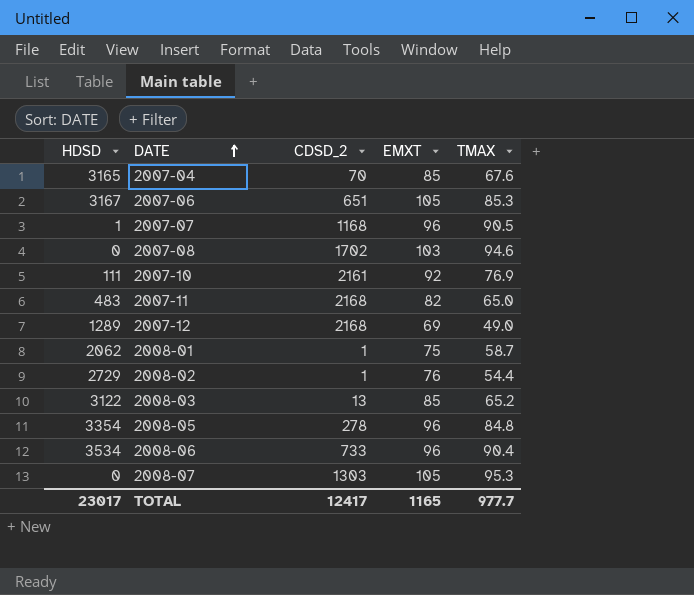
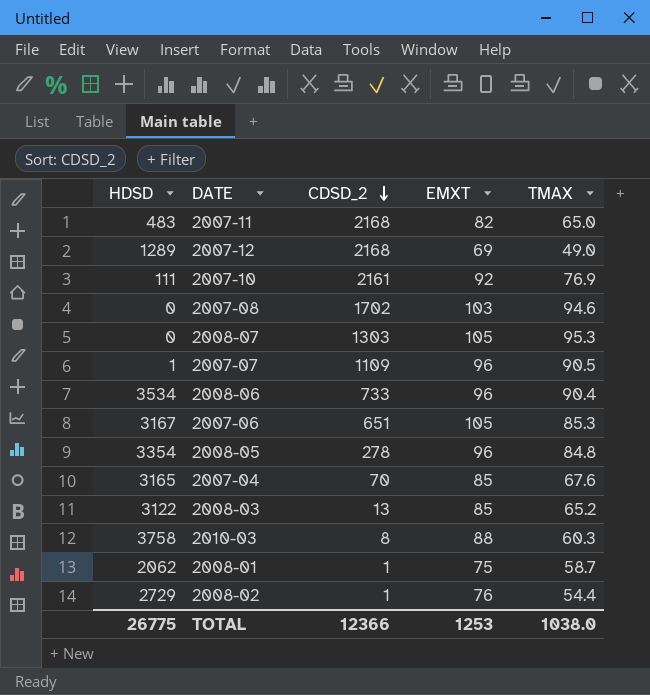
row order: DATE ascending -> CDSD_2 descending
2007-07 | CDSD_2: 1168 -> 1109
row 2010-03: none -> 3758 | 8 | 88 | 60.3
TOTAL | HDSD: 23017 -> 26775
TOTAL | CDSD_2: 12417 -> 12366
TOTAL | EMXT: 1165 -> 1253
TOTAL | TMAX: 977.7 -> 1038.0

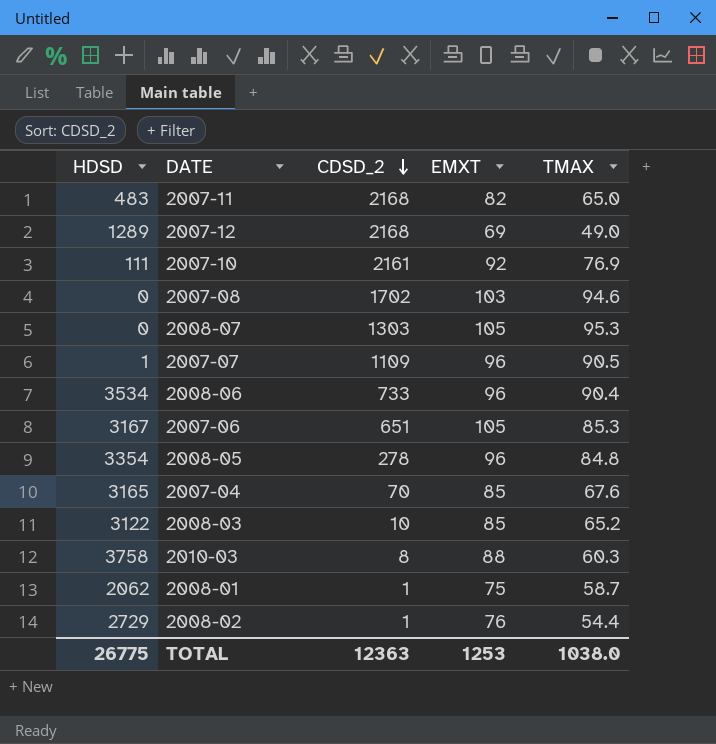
2008-03 | CDSD_2: 13 -> 10
TOTAL | CDSD_2: 12366 -> 12363

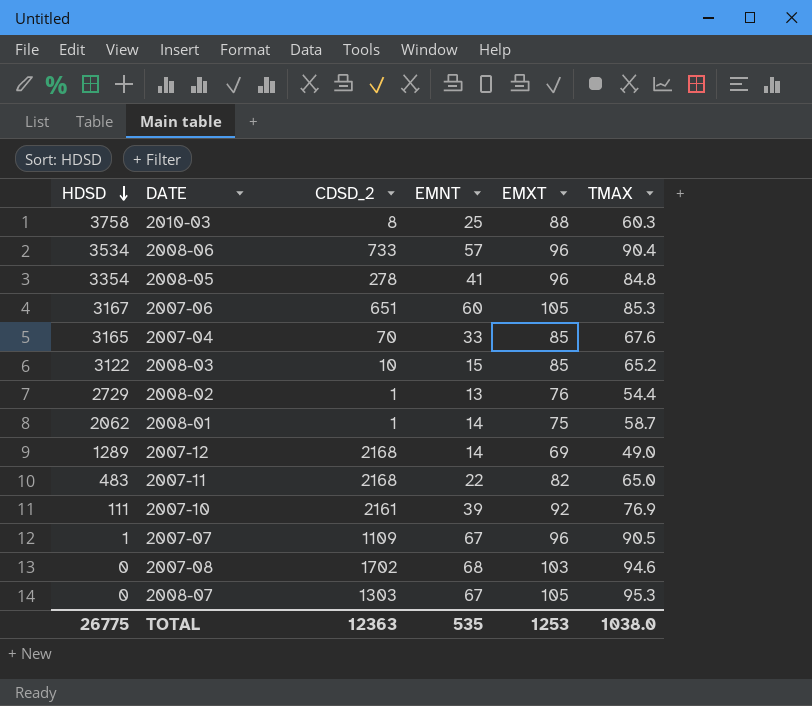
row order: CDSD_2 descending -> HDSD descending
column EMNT | position: none -> 4

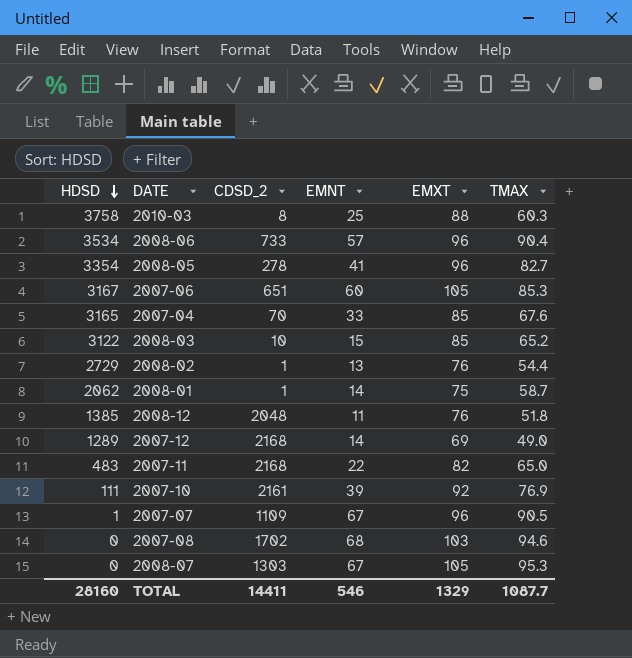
2008-05 | TMAX: 84.8 -> 82.7
row 2008-12: none -> 1385 | 2048 | 11 | 76 | 51.8
TOTAL | HDSD: 26775 -> 28160
TOTAL | CDSD_2: 12363 -> 14411
TOTAL | EMNT: 535 -> 546
TOTAL | EMXT: 1253 -> 1329
TOTAL | TMAX: 1038.0 -> 1087.7

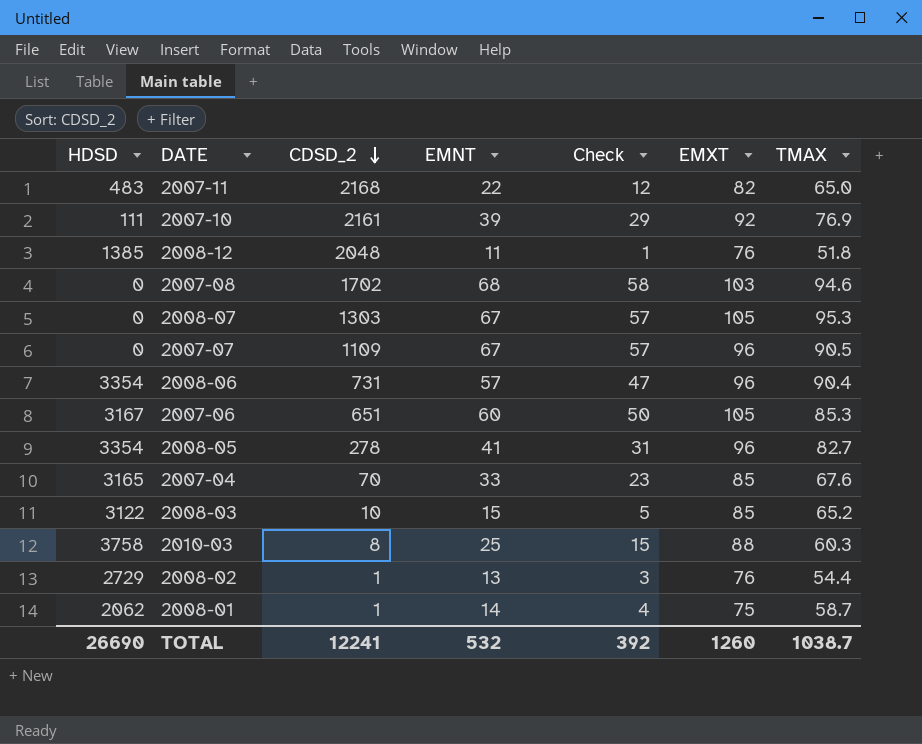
row order: HDSD descending -> CDSD_2 descending
column Check | formula: none -> [EMNT] - 10
row 2007-12: 1289 | 2168 | 14 | 69 | 49.0 -> none
2007-07 | HDSD: 1 -> 0
2008-06 | HDSD: 3534 -> 3354
2008-06 | CDSD_2: 733 -> 731
TOTAL | HDSD: 28160 -> 26690
TOTAL | CDSD_2: 14411 -> 12241
TOTAL | EMNT: 546 -> 532
TOTAL | EMXT: 1329 -> 1260
TOTAL | TMAX: 1087.7 -> 1038.7

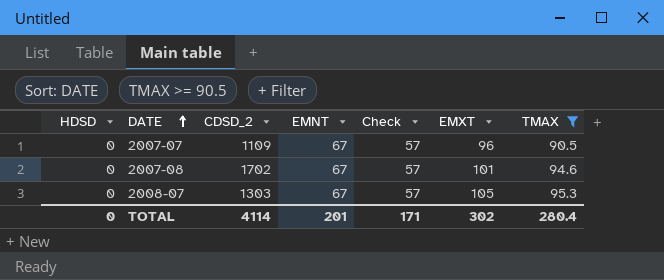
filter: none -> TMAX >= 90.5
row order: CDSD_2 descending -> DATE ascending
2007-08 | EMNT: 68 -> 67
2007-08 | Check: 58 -> 57
2007-08 | EMXT: 103 -> 101
TOTAL | HDSD: 26690 -> 0
TOTAL | CDSD_2: 12241 -> 4114
TOTAL | EMNT: 532 -> 201
TOTAL | Check: 392 -> 171
TOTAL | EMXT: 1260 -> 302
TOTAL | TMAX: 1038.7 -> 280.4

